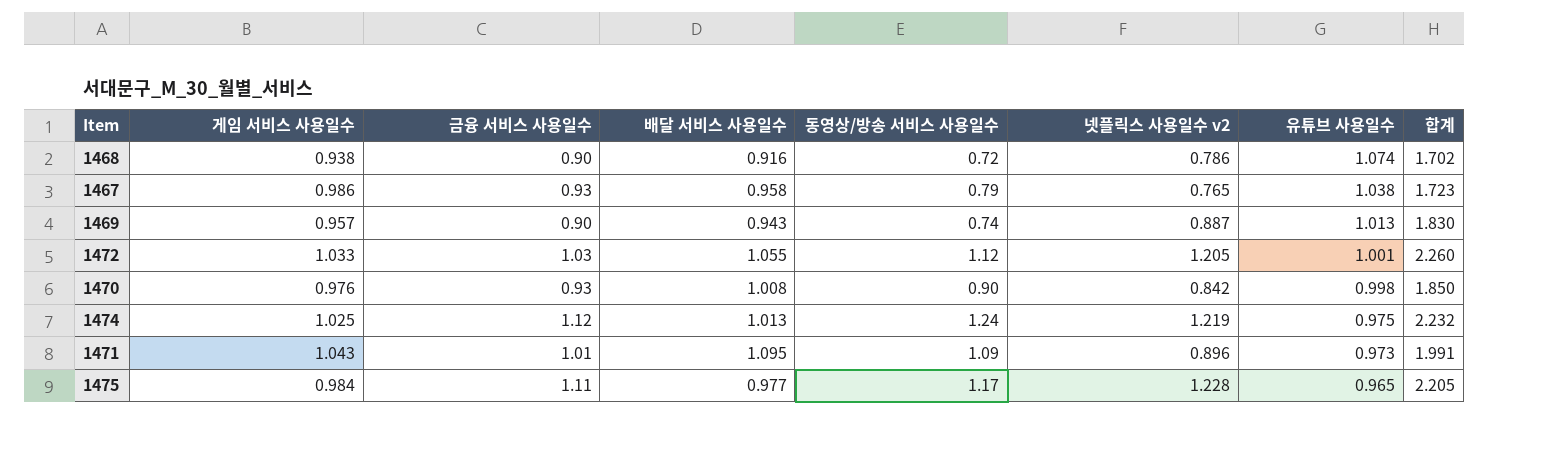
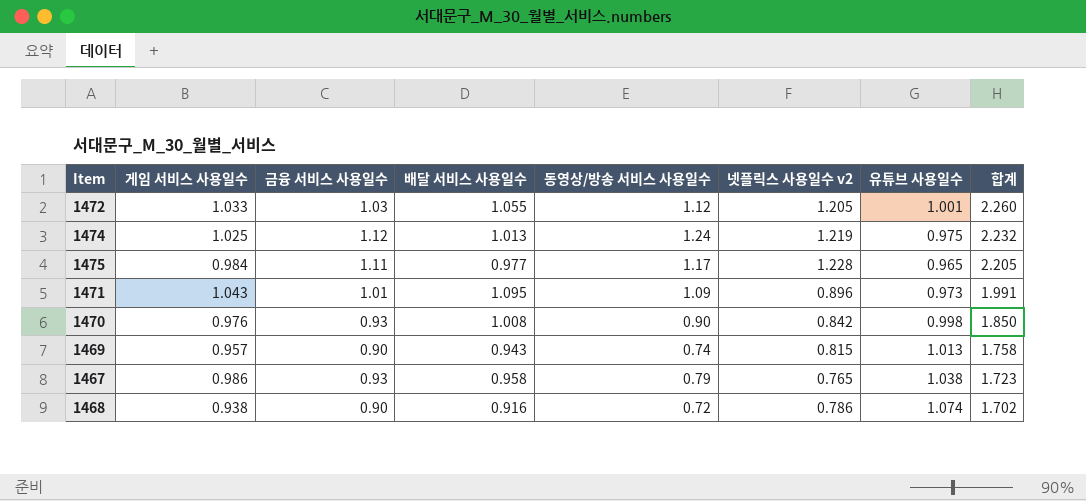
row order: 유튜브 사용일수 descending -> 합계 descending
1469 | 넷플릭스 사용일수 v2: 0.887 -> 0.815
1469 | 합계: 1.830 -> 1.758

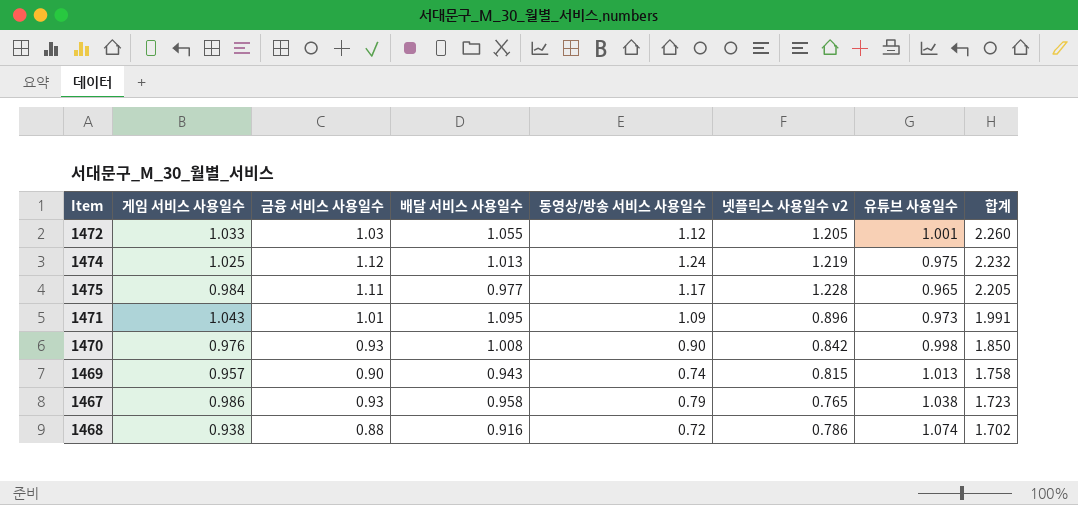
1468 | 금융 서비스 사용일수: 0.90 -> 0.88

